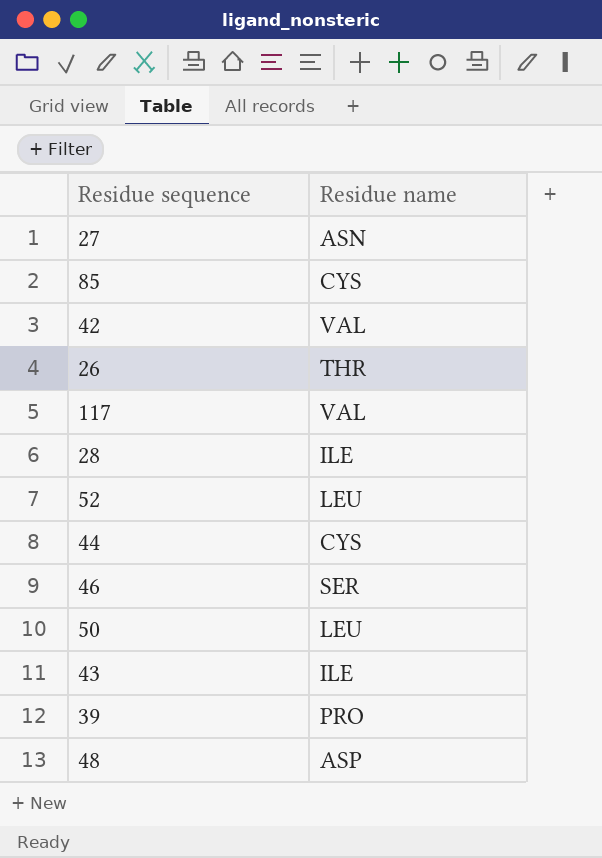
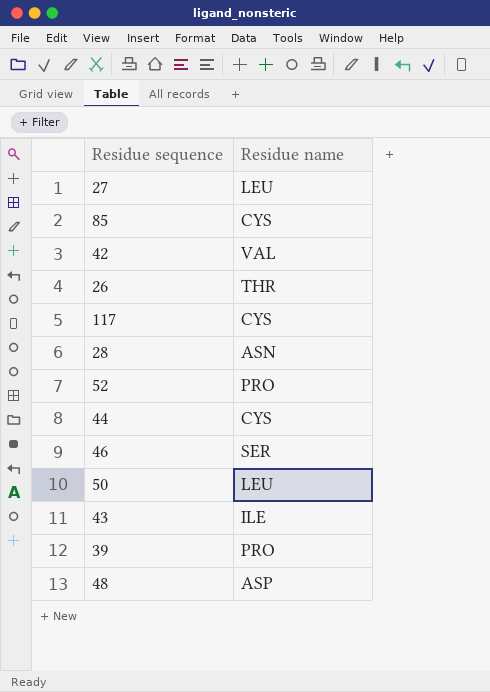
27 | Residue name: ASN -> LEU
117 | Residue name: VAL -> CYS
28 | Residue name: ILE -> ASN
52 | Residue name: LEU -> PRO

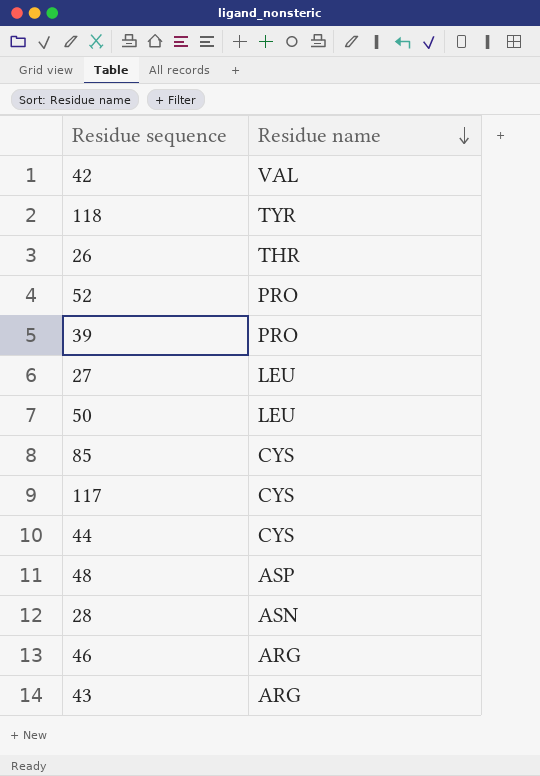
row order: none -> Residue name descending
row 118: none -> TYR
46 | Residue name: SER -> ARG
43 | Residue name: ILE -> ARG

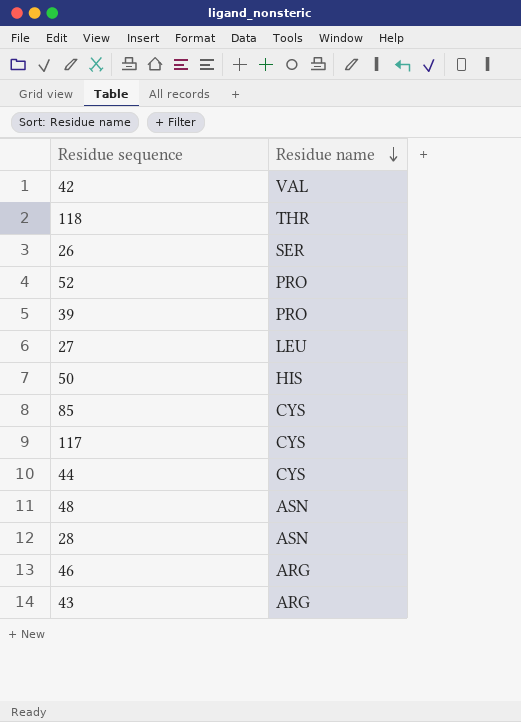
118 | Residue name: TYR -> THR
26 | Residue name: THR -> SER
50 | Residue name: LEU -> HIS
48 | Residue name: ASP -> ASN

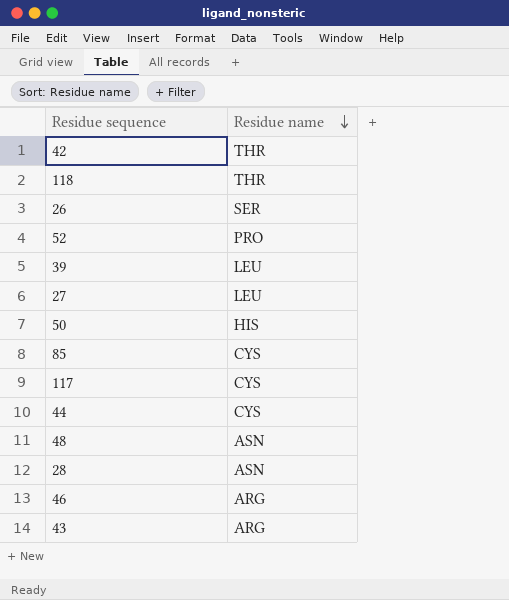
42 | Residue name: VAL -> THR
39 | Residue name: PRO -> LEU

